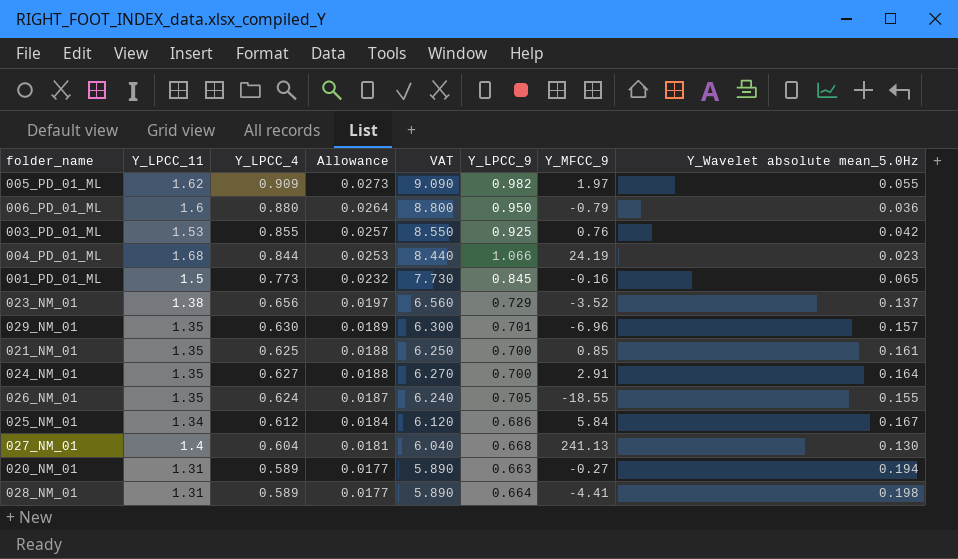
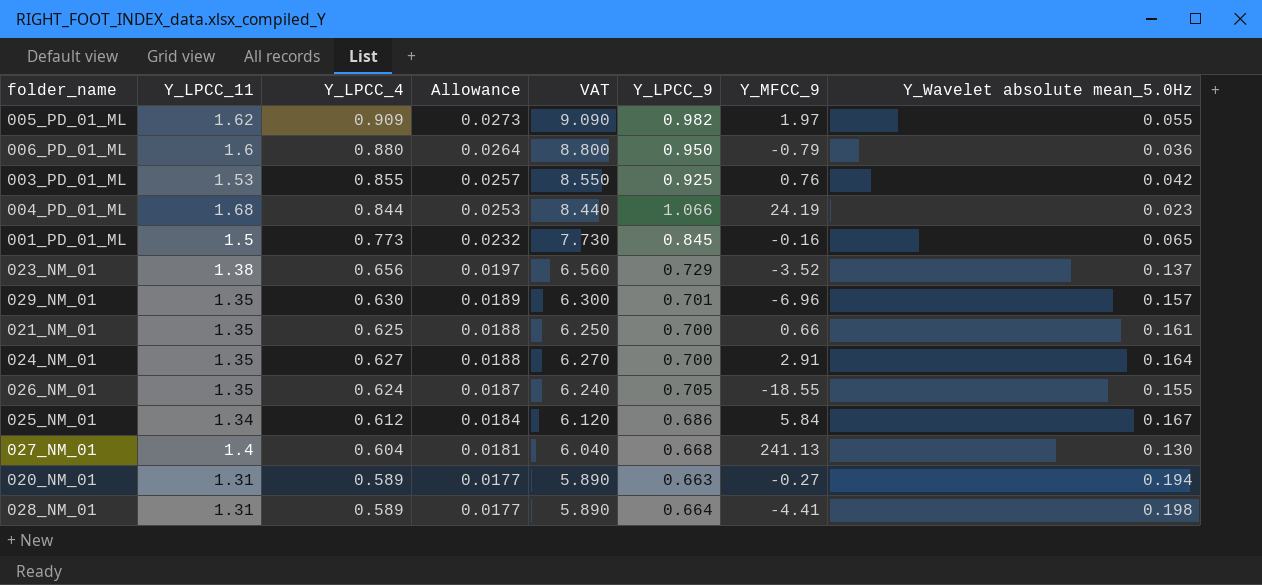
021_NM_01 | Y_MFCC_9: 0.85 -> 0.66

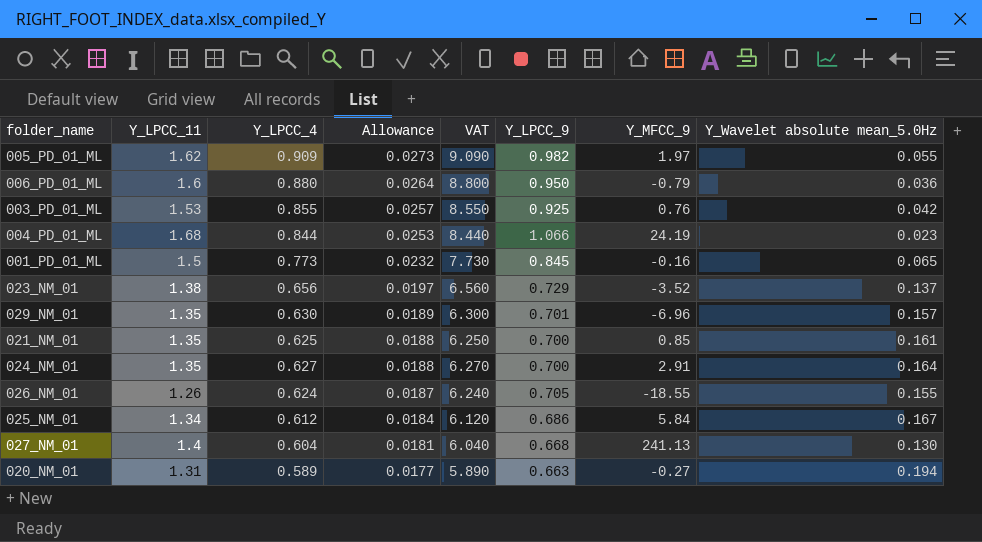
row 028_NM_01: 1.31 | 0.589 | 0.0177 | 5.890 | 0.664 | -4.41 | 0.198 -> none
021_NM_01 | Y_MFCC_9: 0.66 -> 0.85
026_NM_01 | Y_LPCC_11: 1.35 -> 1.26

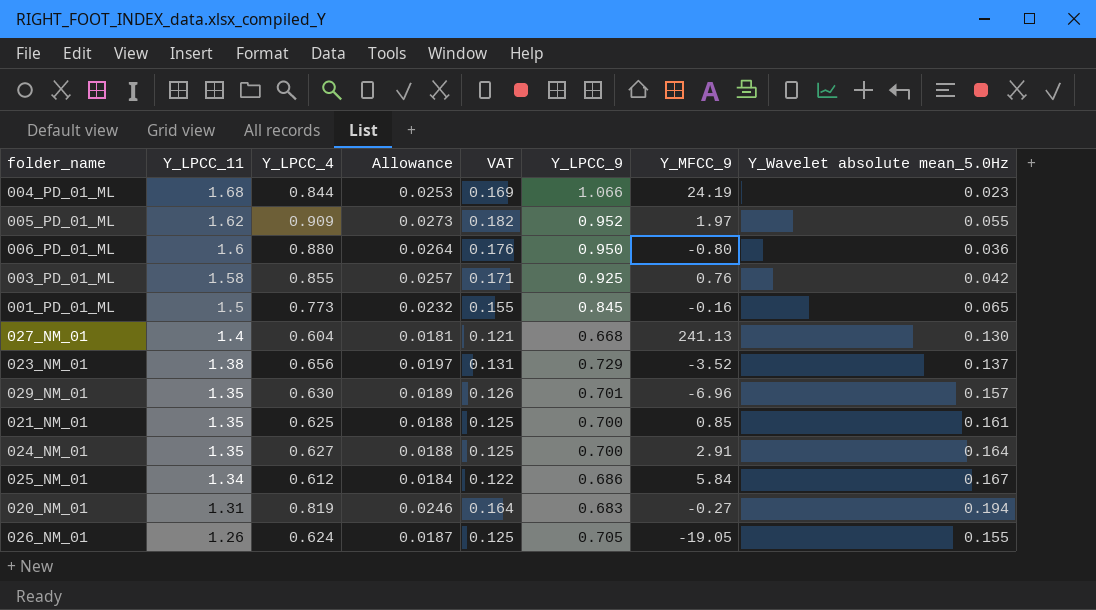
row order: Allowance descending -> Y_LPCC_11 descending
column VAT | formula: [Y_LPCC_4] * 10 -> [Y_LPCC_4] * 0.2
005_PD_01_ML | Y_LPCC_9: 0.982 -> 0.952
006_PD_01_ML | Y_MFCC_9: -0.79 -> -0.80
003_PD_01_ML | Y_LPCC_11: 1.53 -> 1.58
020_NM_01 | Y_LPCC_4: 0.589 -> 0.819
020_NM_01 | Allowance: 0.0177 -> 0.0246
020_NM_01 | Y_LPCC_9: 0.663 -> 0.683
026_NM_01 | Y_MFCC_9: -18.55 -> -19.05

